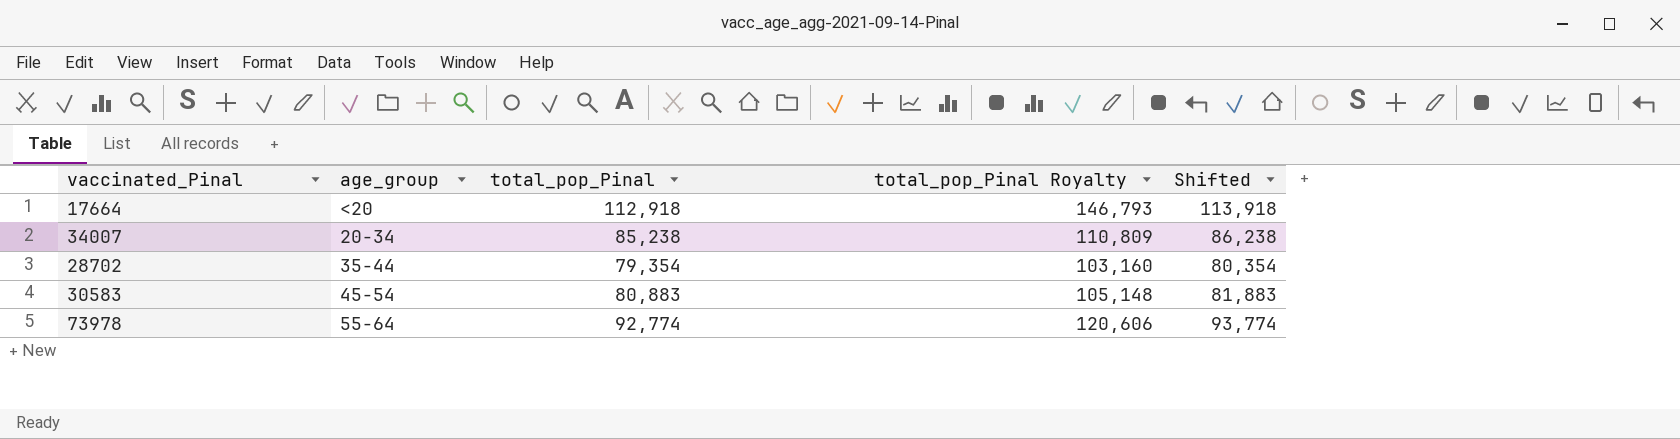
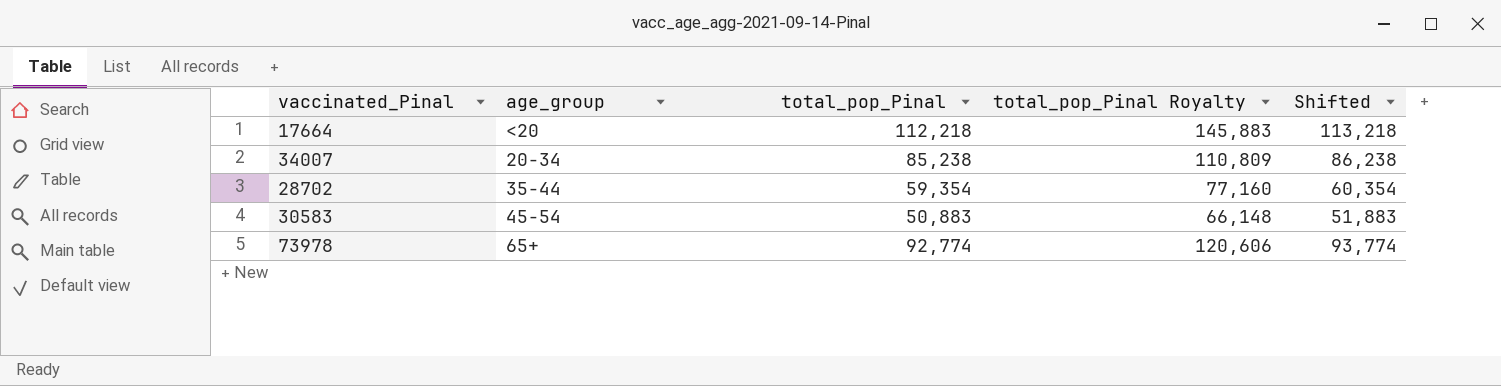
17664 | total_pop_Pinal: 112,918 -> 112,218
17664 | total_pop_Pinal Royalty: 146,793 -> 145,883
17664 | Shifted: 113,918 -> 113,218
28702 | total_pop_Pinal: 79,354 -> 59,354
28702 | total_pop_Pinal Royalty: 103,160 -> 77,160
28702 | Shifted: 80,354 -> 60,354
30583 | total_pop_Pinal: 80,883 -> 50,883
30583 | total_pop_Pinal Royalty: 105,148 -> 66,148
30583 | Shifted: 81,883 -> 51,883
73978 | age_group: 55-64 -> 65+

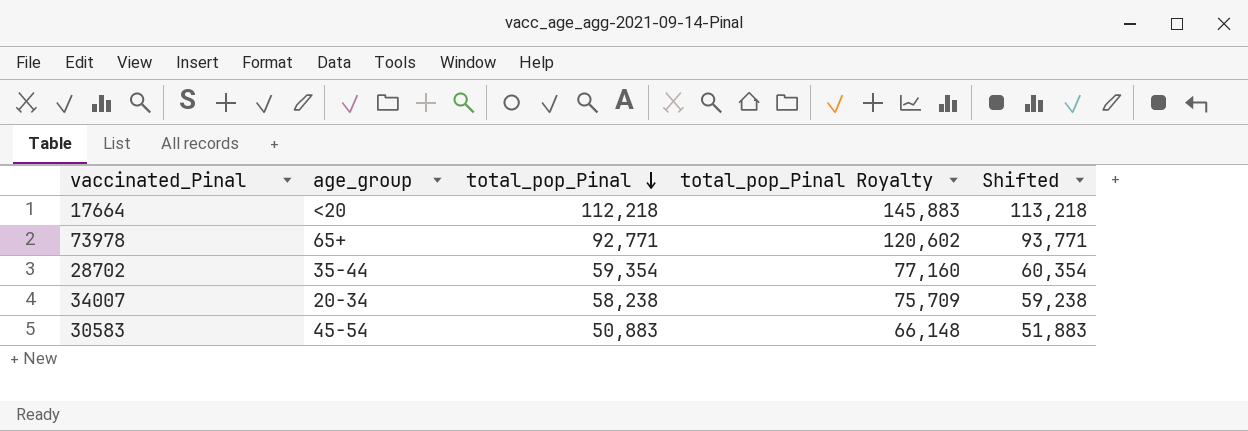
row order: none -> total_pop_Pinal descending
73978 | total_pop_Pinal: 92,774 -> 92,771
73978 | total_pop_Pinal Royalty: 120,606 -> 120,602
73978 | Shifted: 93,774 -> 93,771
34007 | total_pop_Pinal: 85,238 -> 58,238
34007 | total_pop_Pinal Royalty: 110,809 -> 75,709
34007 | Shifted: 86,238 -> 59,238

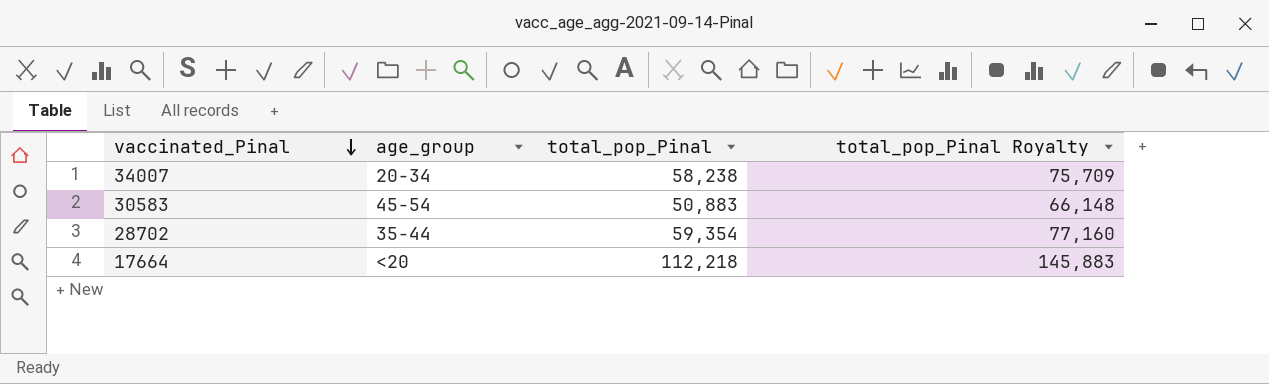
row order: total_pop_Pinal descending -> vaccinated_Pinal descending
column Shifted | formula: [total_pop_Pinal] + 1000 -> none
row 73978: 65+ | 92,771 | 120,602 | 93,771 -> none

